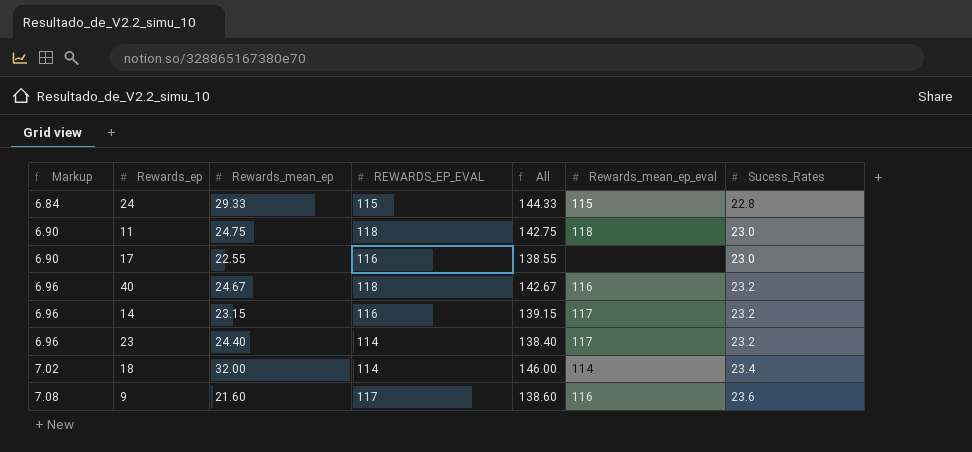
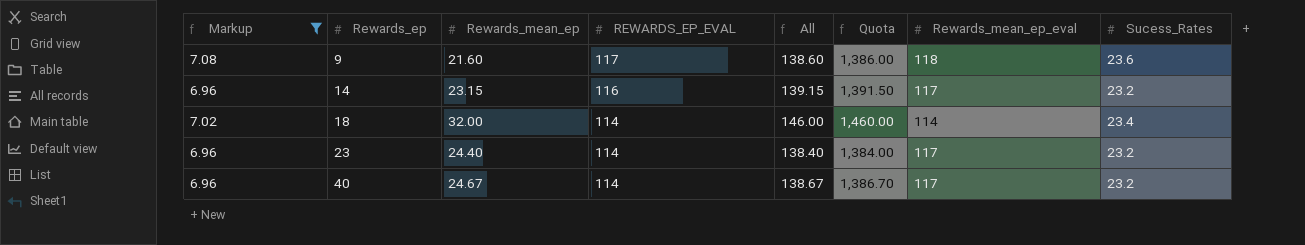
filter: none -> Markup >= 6.96
row order: Markup ascending -> Rewards_ep ascending
column Quota | formula: none -> [All] * 10
9 | Rewards_mean_ep_eval: 116 -> 118
40 | REWARDS_EP_EVAL: 118 -> 114
40 | All: 142.67 -> 138.67
40 | Rewards_mean_ep_eval: 116 -> 117

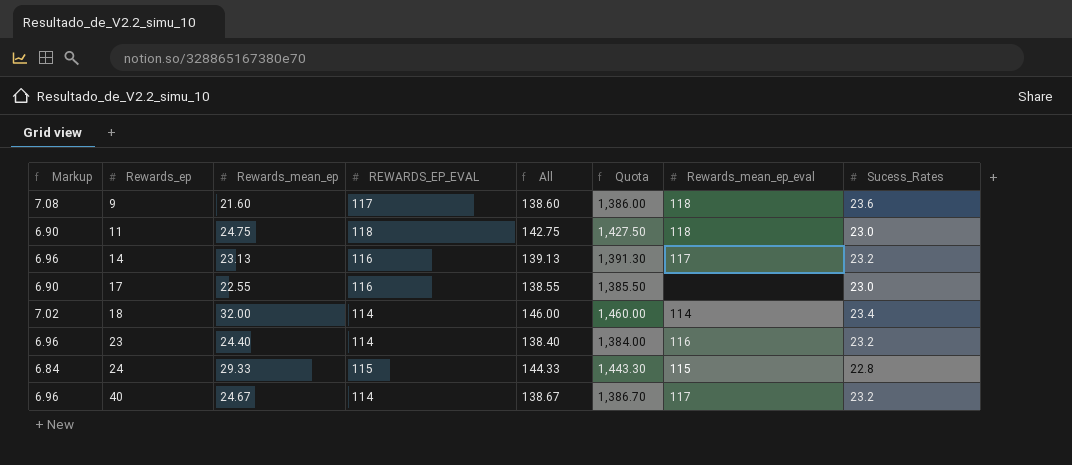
filter: Markup >= 6.96 -> none
14 | Rewards_mean_ep: 23.15 -> 23.13
14 | All: 139.15 -> 139.13
14 | Quota: 1,391.50 -> 1,391.30
23 | Rewards_mean_ep_eval: 117 -> 116

